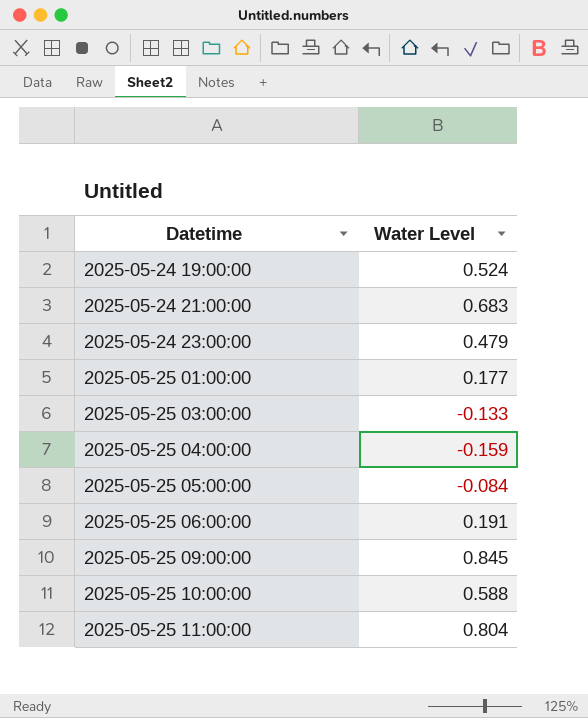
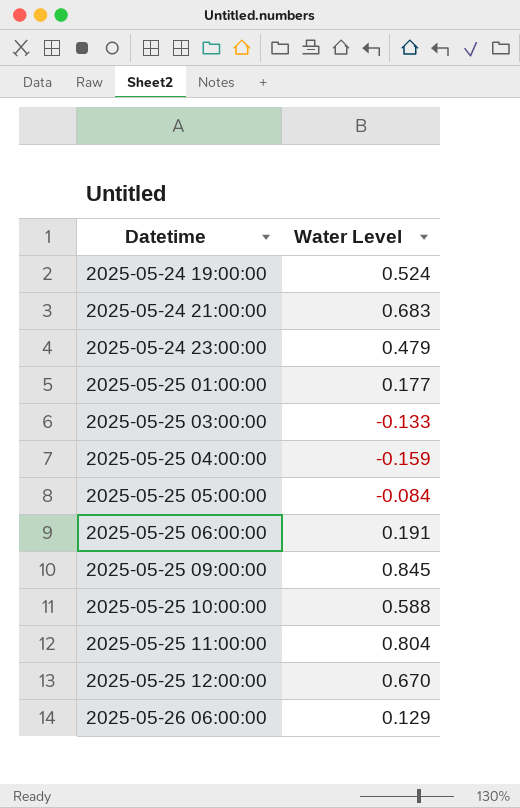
row 2025-05-25 12:00:00: none -> 0.670
row 2025-05-26 06:00:00: none -> 0.129

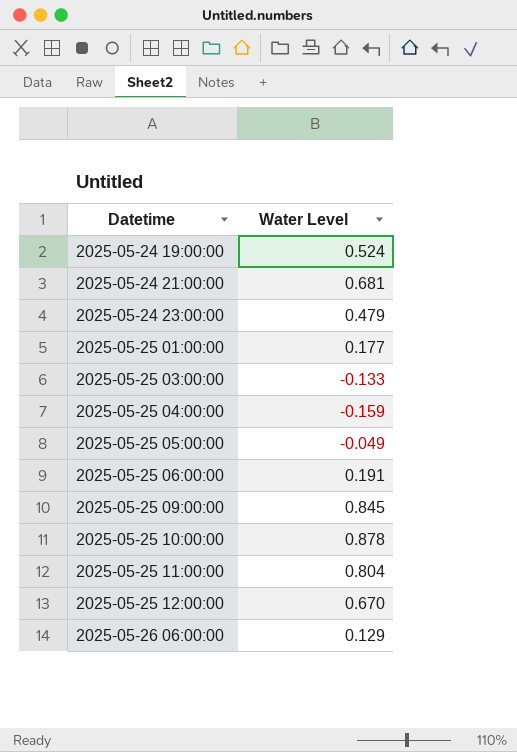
2025-05-24 21:00:00 | Water Level: 0.683 -> 0.681
2025-05-25 05:00:00 | Water Level: -0.084 -> -0.049
2025-05-25 10:00:00 | Water Level: 0.588 -> 0.878

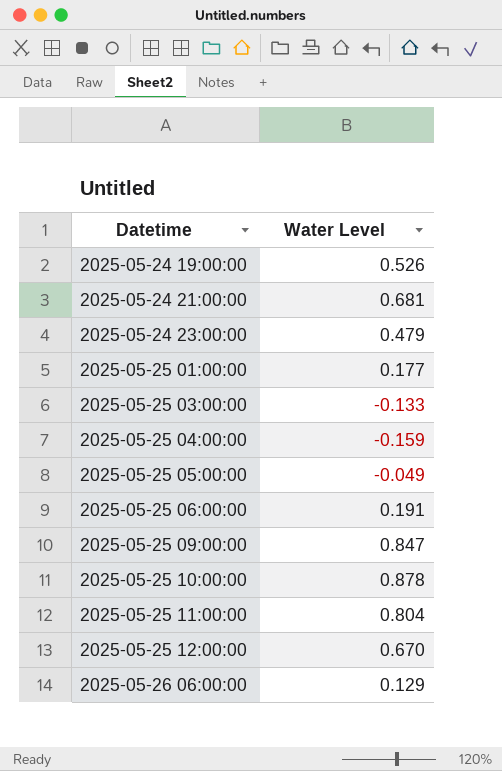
2025-05-24 19:00:00 | Water Level: 0.524 -> 0.526
2025-05-25 09:00:00 | Water Level: 0.845 -> 0.847

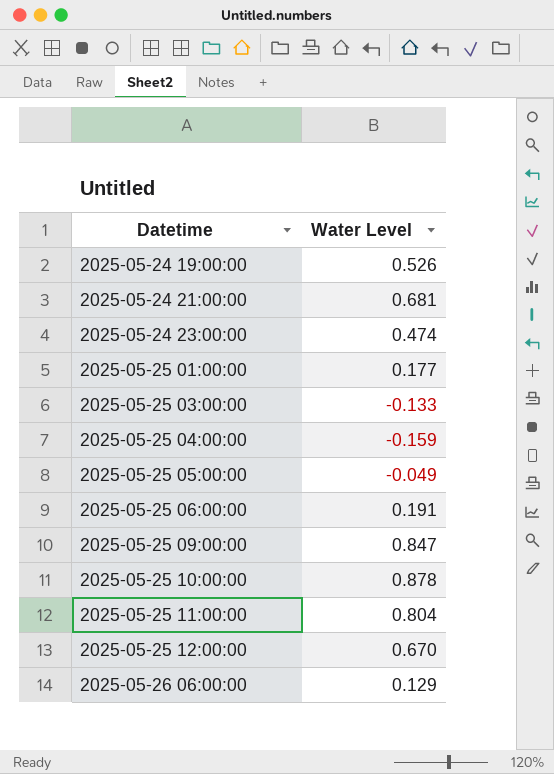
2025-05-24 23:00:00 | Water Level: 0.479 -> 0.474

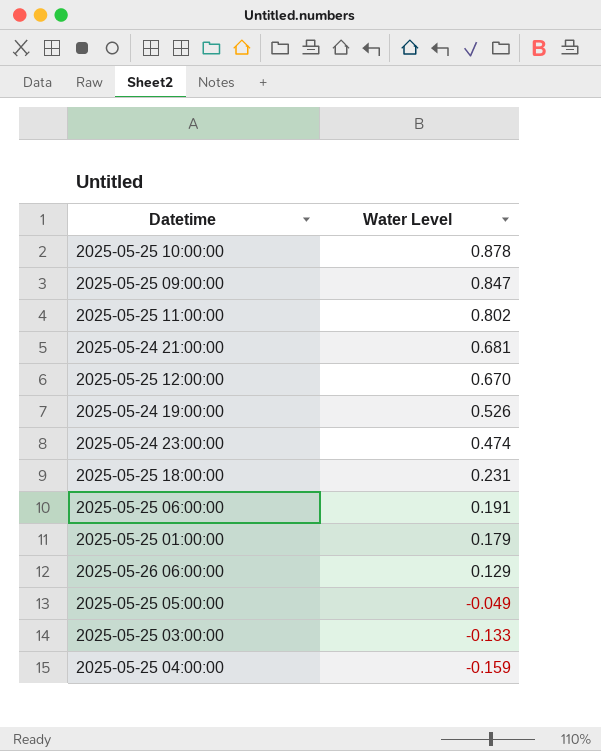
row order: Datetime ascending -> Water Level descending
2025-05-25 11:00:00 | Water Level: 0.804 -> 0.802
row 2025-05-25 18:00:00: none -> 0.231
2025-05-25 01:00:00 | Water Level: 0.177 -> 0.179

